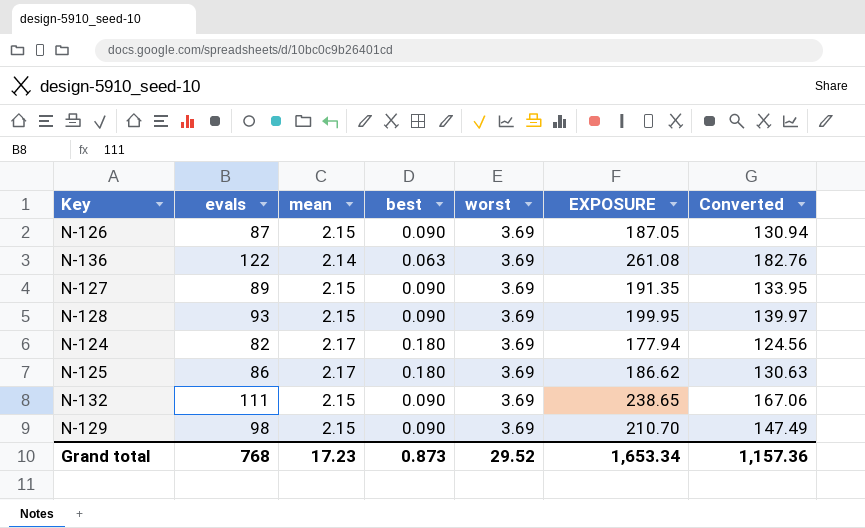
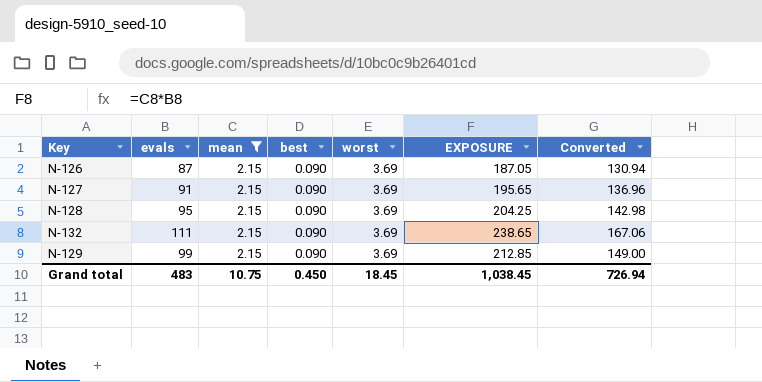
filter: none -> mean = 2.15
N-127 | evals: 89 -> 91
N-127 | EXPOSURE: 191.35 -> 195.65
N-127 | Converted: 133.95 -> 136.96
N-128 | evals: 93 -> 95
N-128 | EXPOSURE: 199.95 -> 204.25
N-128 | Converted: 139.97 -> 142.98
N-129 | evals: 98 -> 99
N-129 | EXPOSURE: 210.70 -> 212.85
N-129 | Converted: 147.49 -> 149.00
Grand total | evals: 768 -> 483
Grand total | mean: 17.23 -> 10.75
Grand total | best: 0.873 -> 0.450
Grand total | worst: 29.52 -> 18.45
Grand total | EXPOSURE: 1,653.34 -> 1,038.45
Grand total | Converted: 1,157.36 -> 726.94

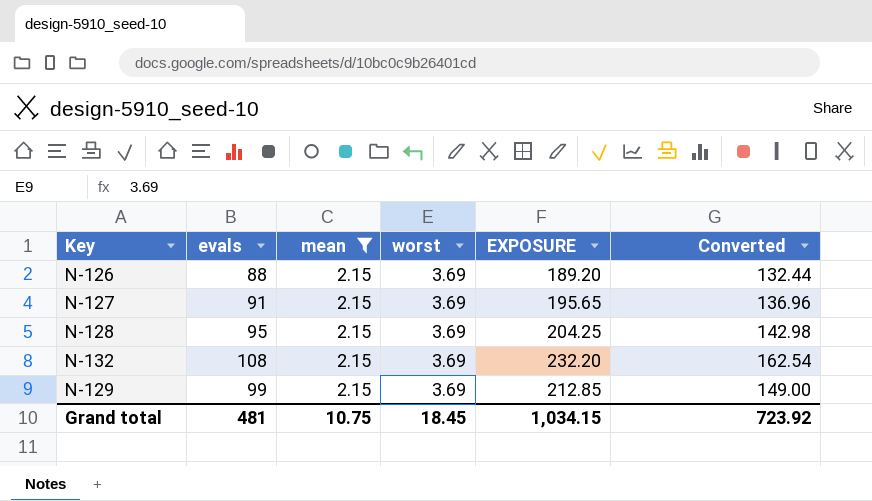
column best | position: 4 -> none
N-126 | evals: 87 -> 88
N-126 | EXPOSURE: 187.05 -> 189.20
N-126 | Converted: 130.94 -> 132.44
N-132 | evals: 111 -> 108
N-132 | EXPOSURE: 238.65 -> 232.20
N-132 | Converted: 167.06 -> 162.54
Grand total | evals: 483 -> 481
Grand total | EXPOSURE: 1,038.45 -> 1,034.15
Grand total | Converted: 726.94 -> 723.92

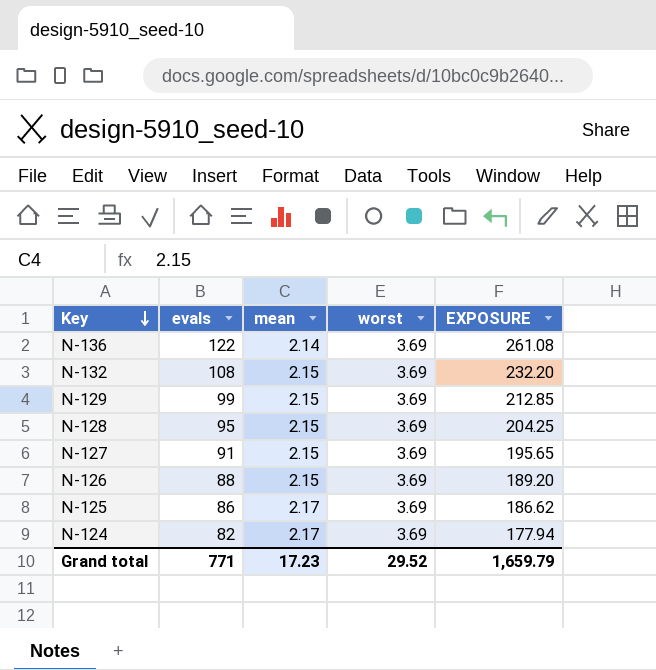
filter: mean = 2.15 -> none
row order: none -> Key descending
column Converted | formula: [EXPOSURE] * 0.7 -> none
Grand total | evals: 481 -> 771
Grand total | mean: 10.75 -> 17.23
Grand total | worst: 18.45 -> 29.52
Grand total | EXPOSURE: 1,034.15 -> 1,659.79

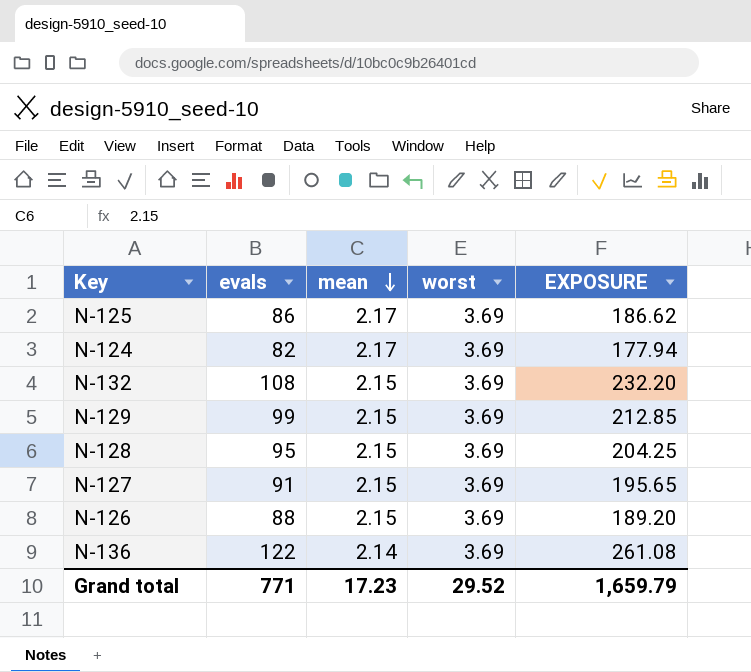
row order: Key descending -> mean descending

